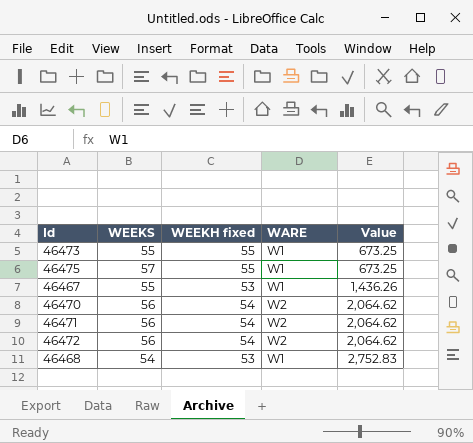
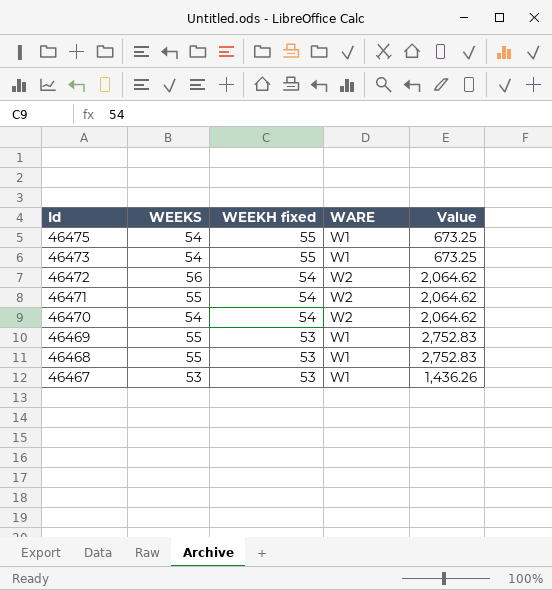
row order: Value ascending -> Id descending
46475 | WEEKS: 57 -> 54
46473 | WEEKS: 55 -> 54
46471 | WEEKS: 56 -> 55
46470 | WEEKS: 56 -> 54
row 46469: none -> 55 | 53 | W1 | 2,752.83
46468 | WEEKS: 54 -> 55
46467 | WEEKS: 55 -> 53

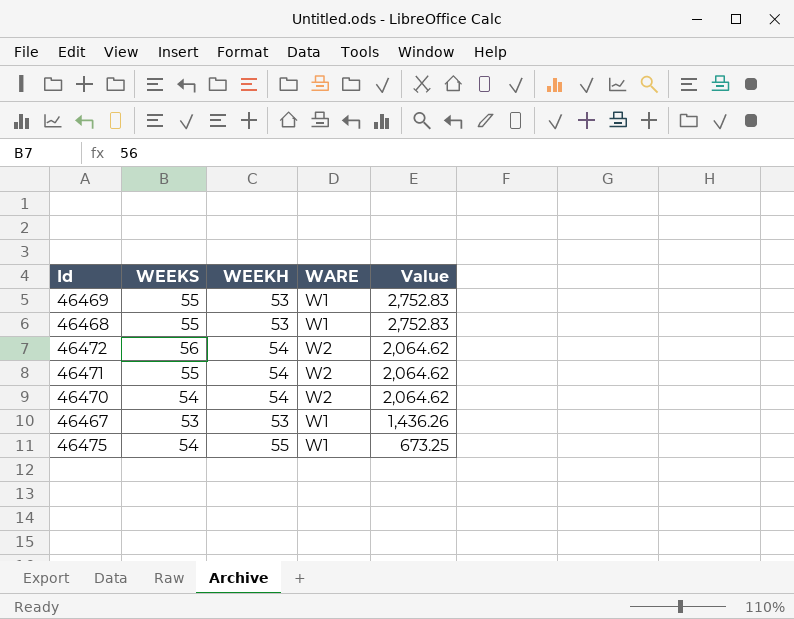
row order: Id descending -> Value descending
column name: WEEKH fixed -> WEEKH
row 46473: 54 | 55 | W1 | 673.25 -> none

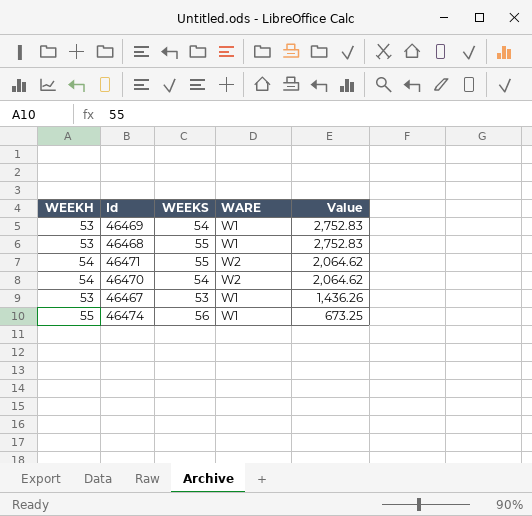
column WEEKH | position: 3 -> 1
row 46472: 56 | 54 | W2 | 2,064.62 -> none
row 46475: 54 | 55 | W1 | 673.25 -> none
46469 | WEEKS: 55 -> 54
row 46474: none -> 55 | 56 | W1 | 673.25

